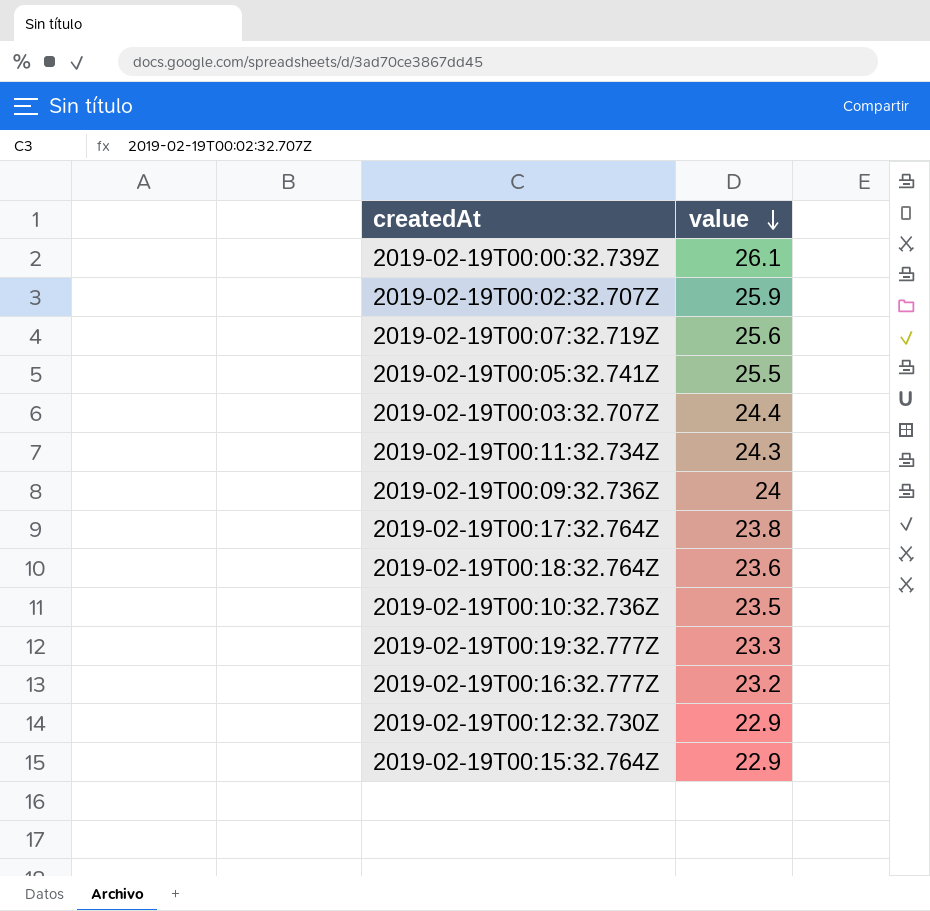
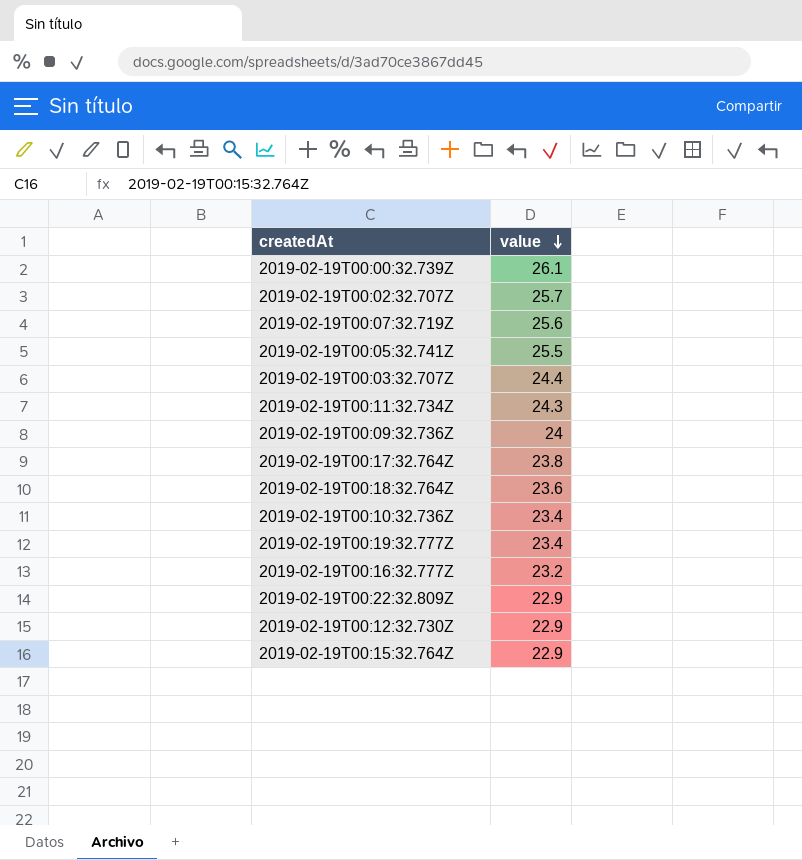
2019-02-19T00:02:32.707Z | value: 25.9 -> 25.7
2019-02-19T00:10:32.736Z | value: 23.5 -> 23.4
2019-02-19T00:19:32.777Z | value: 23.3 -> 23.4
row 2019-02-19T00:22:32.809Z: none -> 22.9

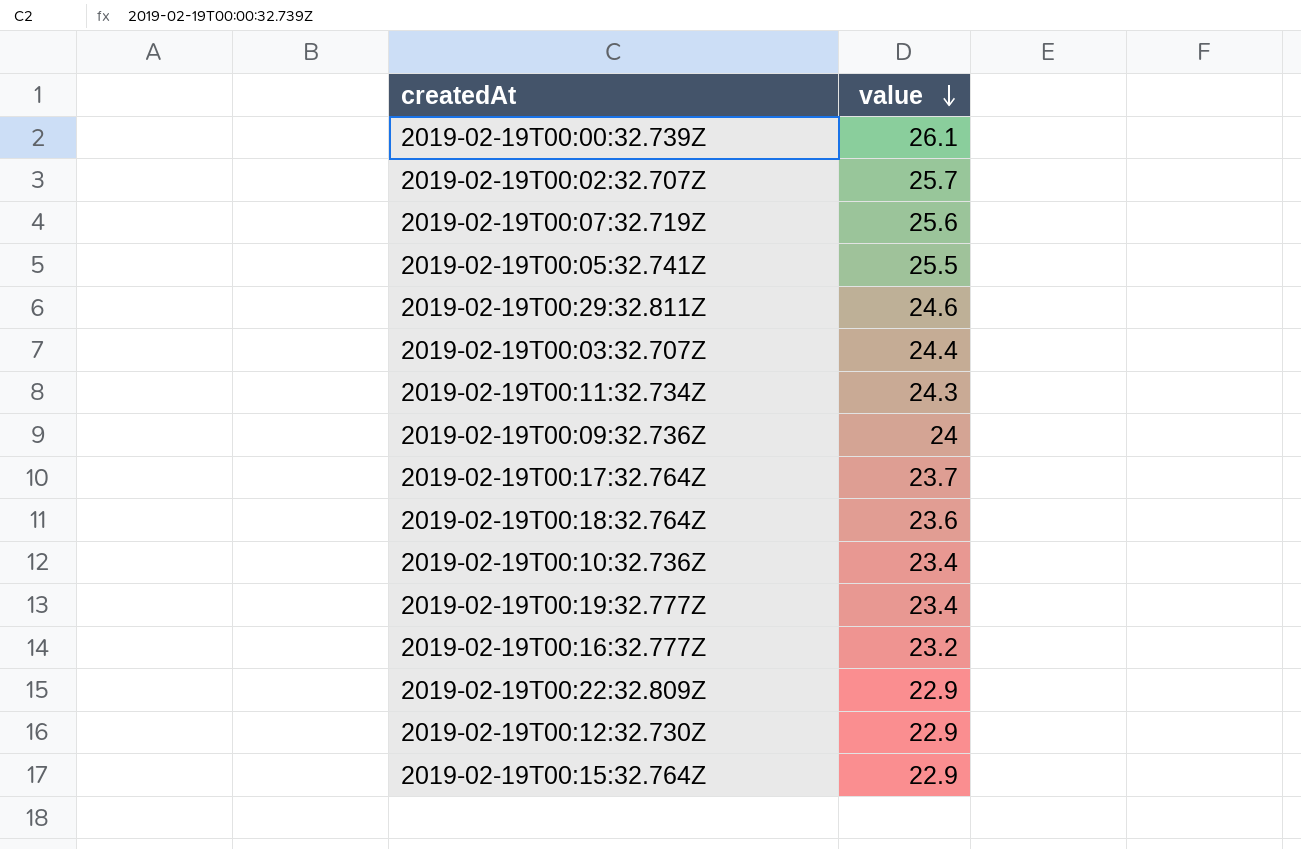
row 2019-02-19T00:29:32.811Z: none -> 24.6
2019-02-19T00:17:32.764Z | value: 23.8 -> 23.7

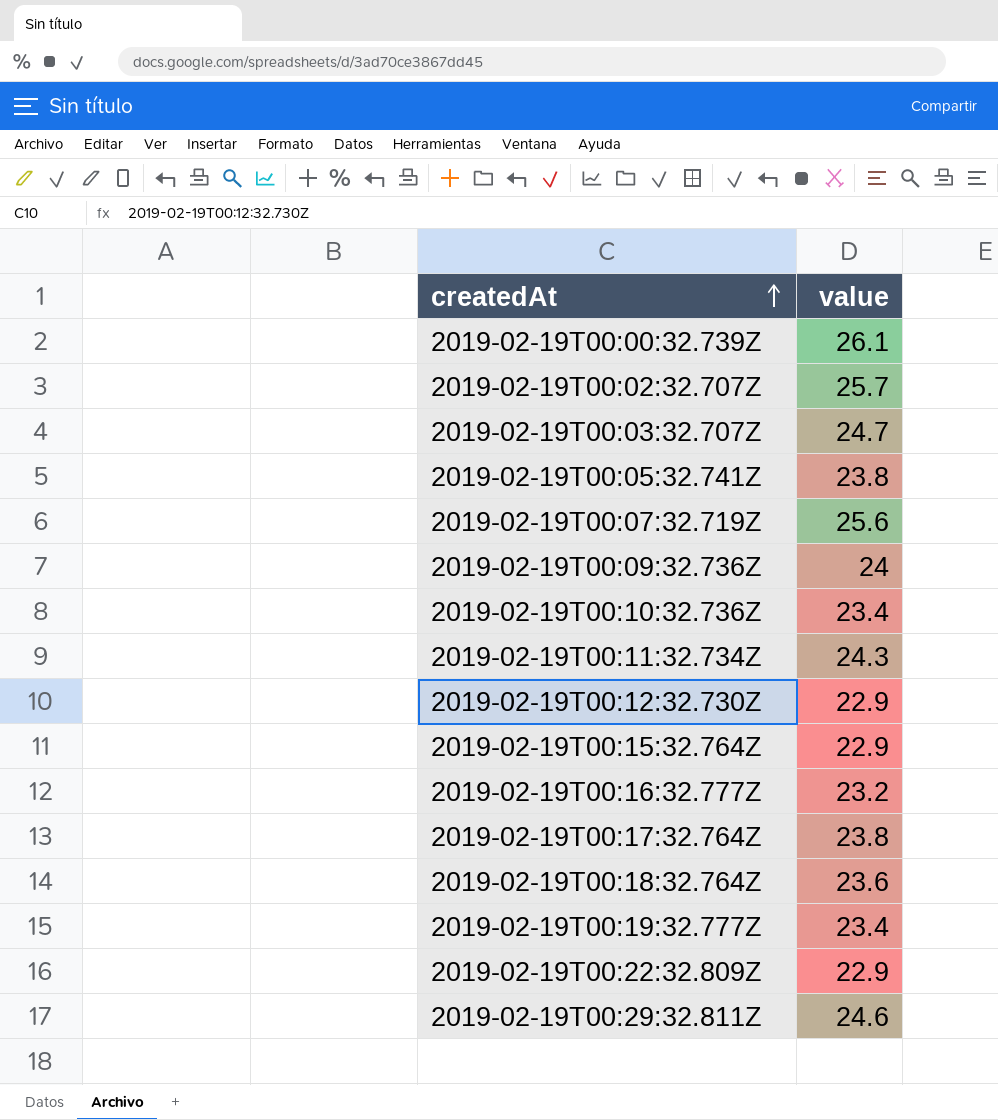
row order: value descending -> createdAt ascending
2019-02-19T00:03:32.707Z | value: 24.4 -> 24.7
2019-02-19T00:05:32.741Z | value: 25.5 -> 23.8
2019-02-19T00:17:32.764Z | value: 23.7 -> 23.8

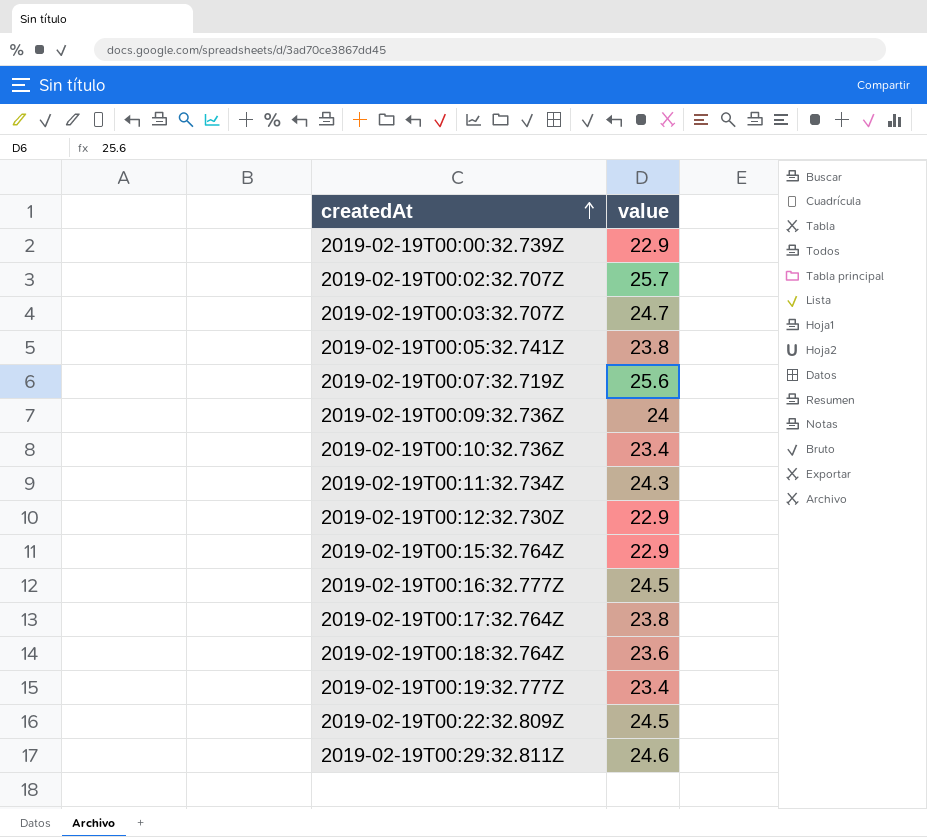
2019-02-19T00:00:32.739Z | value: 26.1 -> 22.9
2019-02-19T00:16:32.777Z | value: 23.2 -> 24.5
2019-02-19T00:22:32.809Z | value: 22.9 -> 24.5

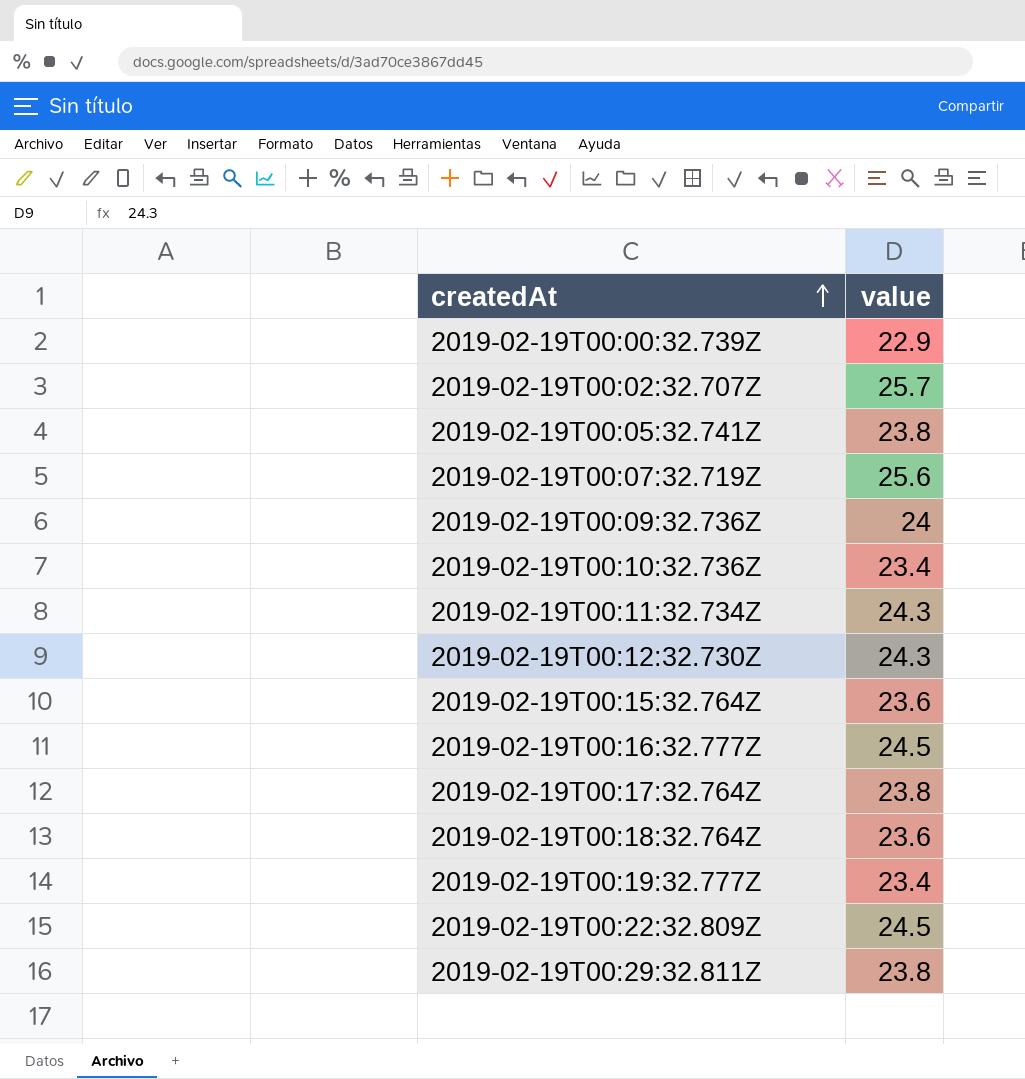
row 2019-02-19T00:03:32.707Z: 24.7 -> none
2019-02-19T00:12:32.730Z | value: 22.9 -> 24.3
2019-02-19T00:15:32.764Z | value: 22.9 -> 23.6
2019-02-19T00:29:32.811Z | value: 24.6 -> 23.8

